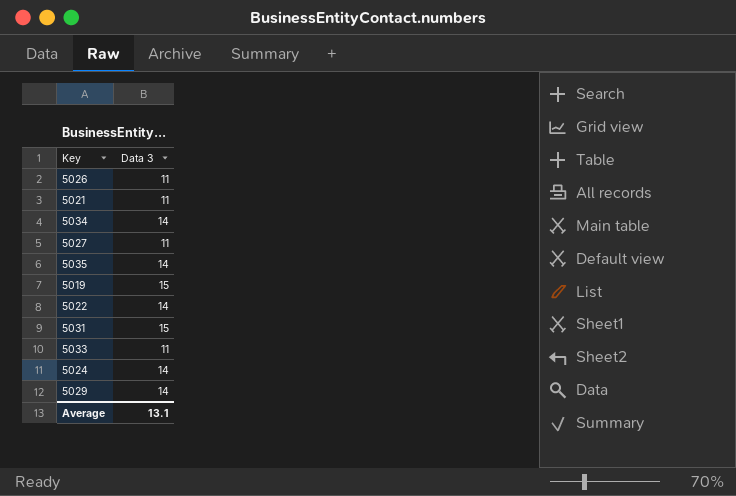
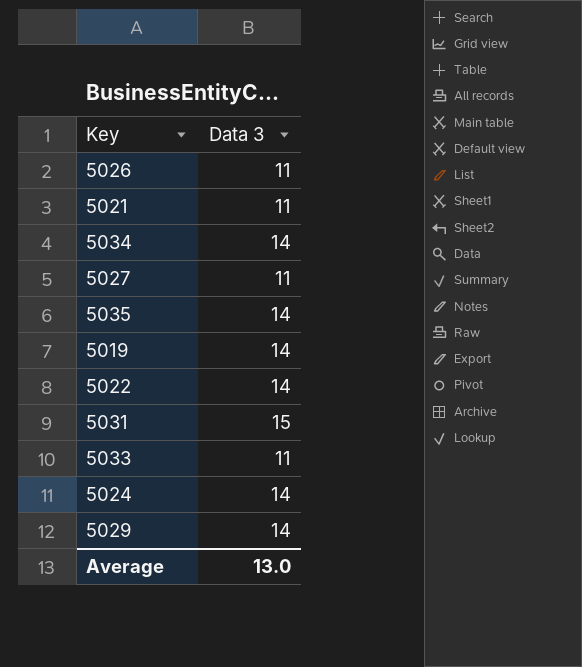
5019 | Data 3: 15 -> 14
Average | Data 3: 13.1 -> 13.0

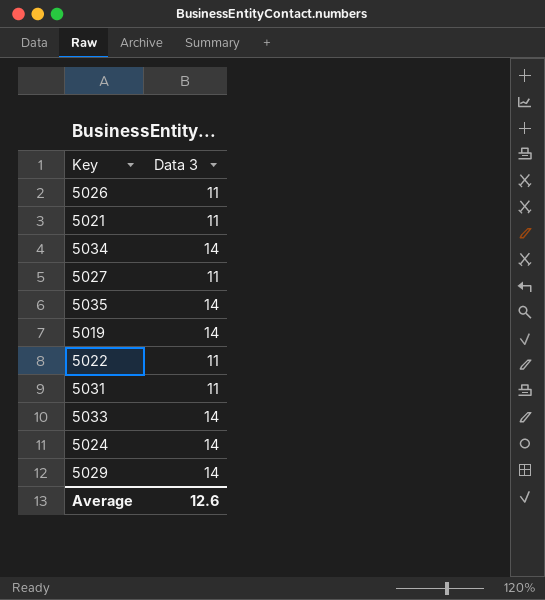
5022 | Data 3: 14 -> 11
5031 | Data 3: 15 -> 11
5033 | Data 3: 11 -> 14
Average | Data 3: 13.0 -> 12.6

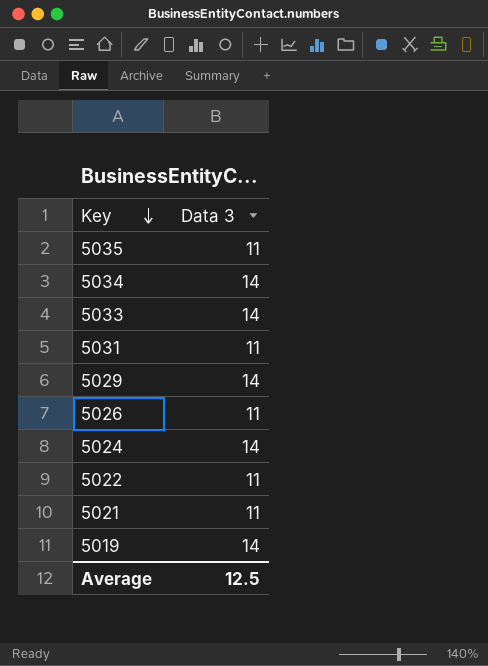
row order: none -> Key descending
row 5027: 11 -> none
5035 | Data 3: 14 -> 11
Average | Data 3: 12.6 -> 12.5

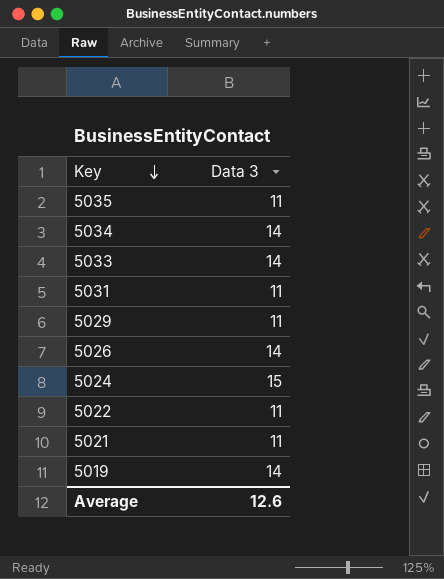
5029 | Data 3: 14 -> 11
5026 | Data 3: 11 -> 14
5024 | Data 3: 14 -> 15
Average | Data 3: 12.5 -> 12.6

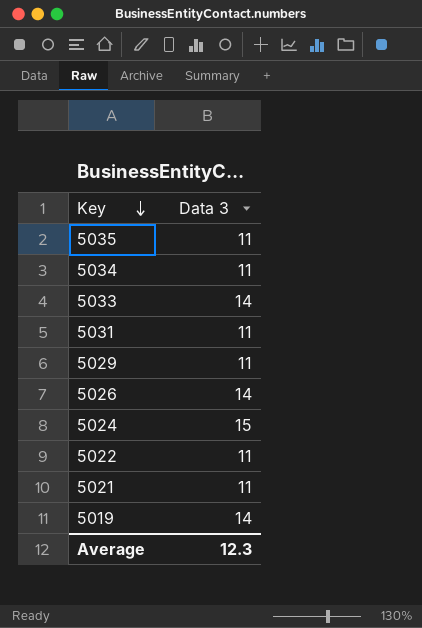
5034 | Data 3: 14 -> 11
Average | Data 3: 12.6 -> 12.3

